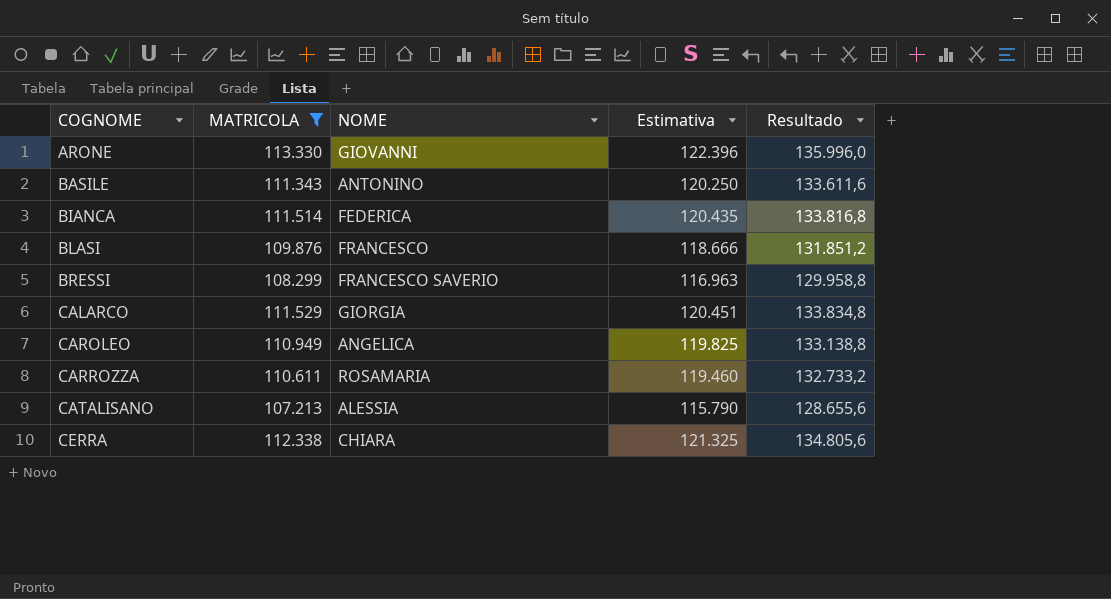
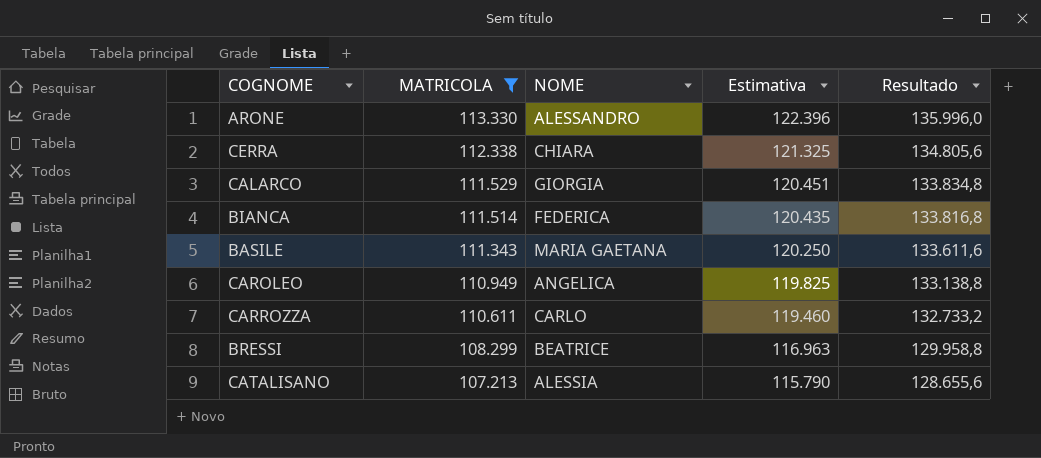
row order: COGNOME ascending -> MATRICOLA descending
row BLASI: 109.876 | FRANCESCO | 118.666 | 131.851,2 -> none
ARONE | NOME: GIOVANNI -> ALESSANDRO
BASILE | NOME: ANTONINO -> MARIA GAETANA
CARROZZA | NOME: ROSAMARIA -> CARLO
BRESSI | NOME: FRANCESCO SAVERIO -> BEATRICE

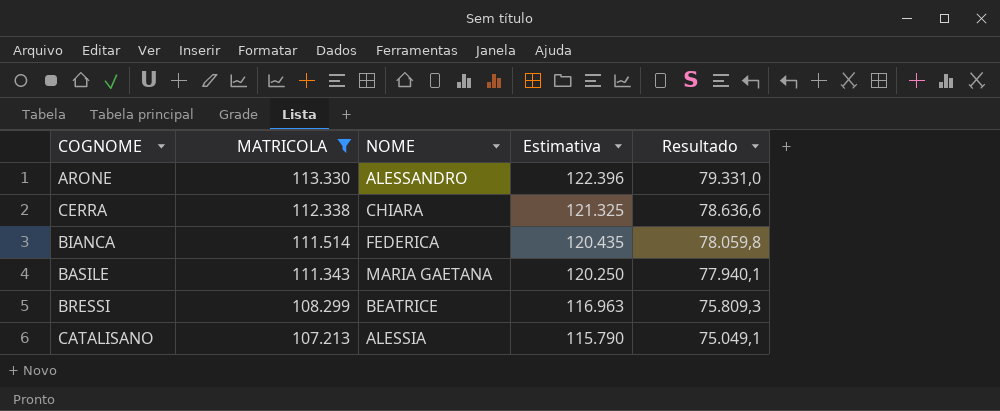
column Resultado | formula: [MATRICOLA] * 1,2 -> [MATRICOLA] * 0,7
row CALARCO: 111.529 | GIORGIA | 120.451 | 133.834,8 -> none
row CAROLEO: 110.949 | ANGELICA | 119.825 | 133.138,8 -> none
row CARROZZA: 110.611 | CARLO | 119.460 | 132.733,2 -> none

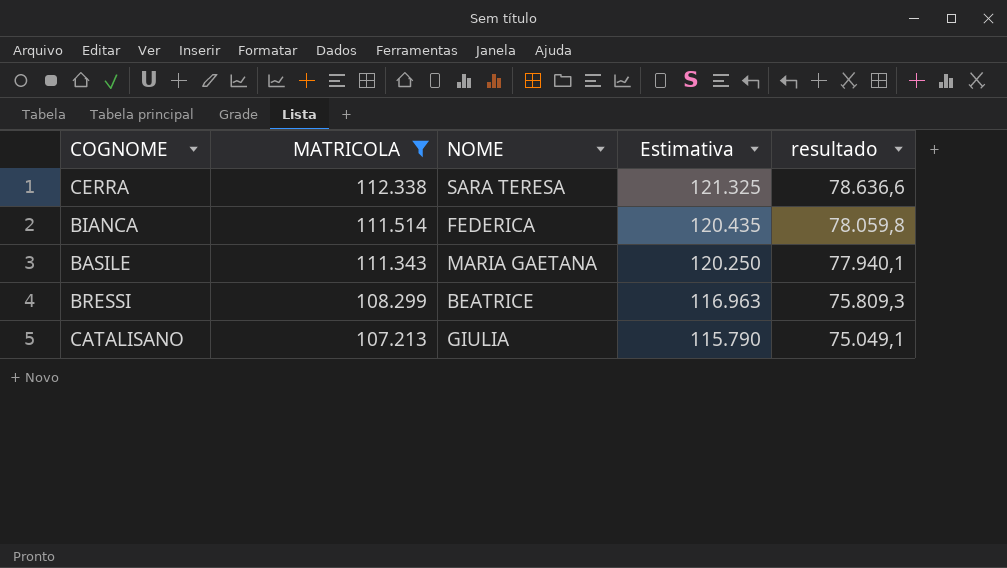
column name: Resultado -> resultado
row ARONE: 113.330 | ALESSANDRO | 122.396 | 79.331,0 -> none
CERRA | NOME: CHIARA -> SARA TERESA
CATALISANO | NOME: ALESSIA -> GIULIA

